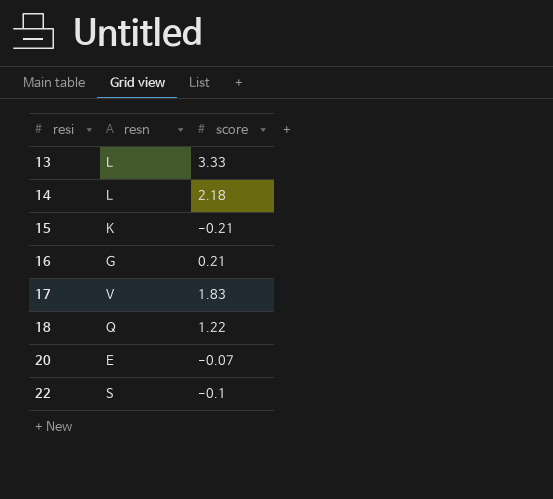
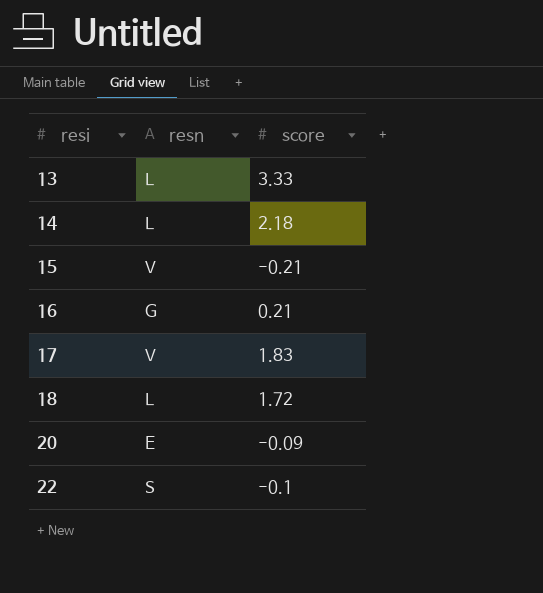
15 | resn: K -> V
18 | resn: Q -> L
18 | score: 1.22 -> 1.72
20 | score: -0.07 -> -0.09

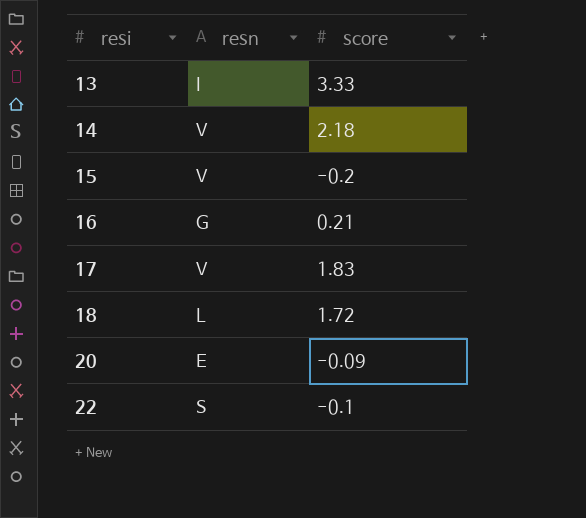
13 | resn: L -> I
14 | resn: L -> V
15 | score: -0.21 -> -0.2

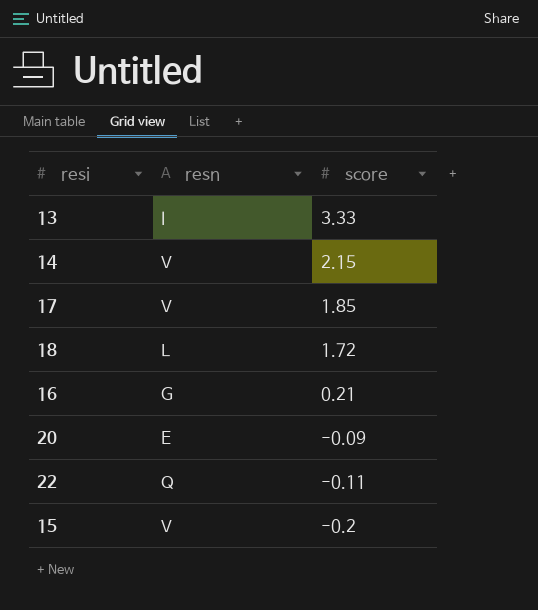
row order: resi ascending -> score descending
14 | score: 2.18 -> 2.15
17 | score: 1.83 -> 1.85
22 | resn: S -> Q
22 | score: -0.1 -> -0.11

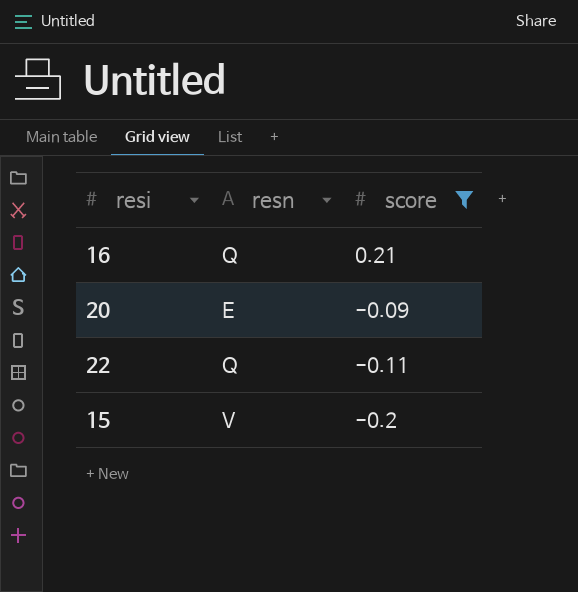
filter: none -> score <= 0.21
16 | resn: G -> Q

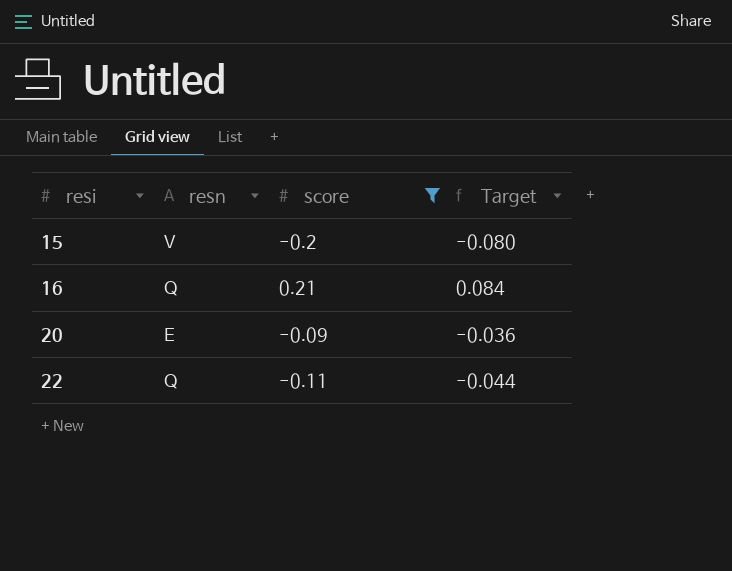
row order: score descending -> resi ascending
column Target | formula: none -> [score] * 0.4

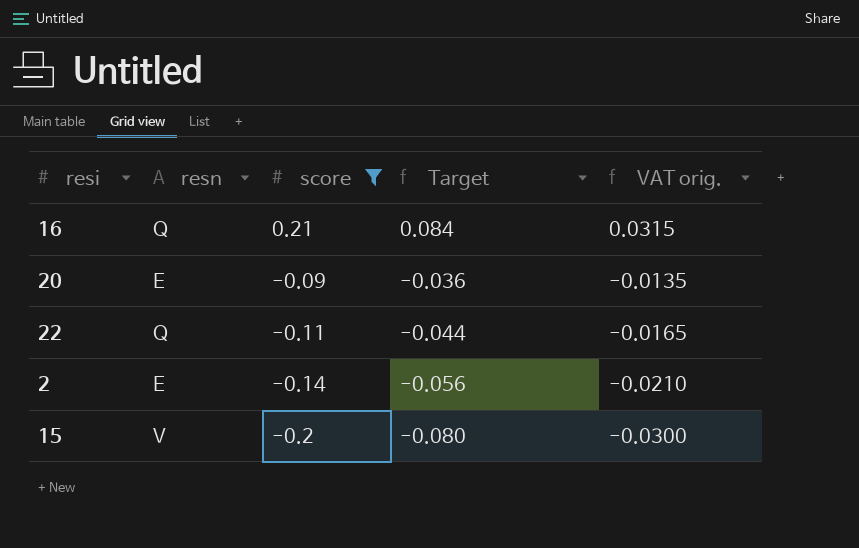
row order: resi ascending -> score descending
column VAT orig. | formula: none -> [score] * 0.15
row 2: none -> E | -0.14 | -0.056 | -0.0210

